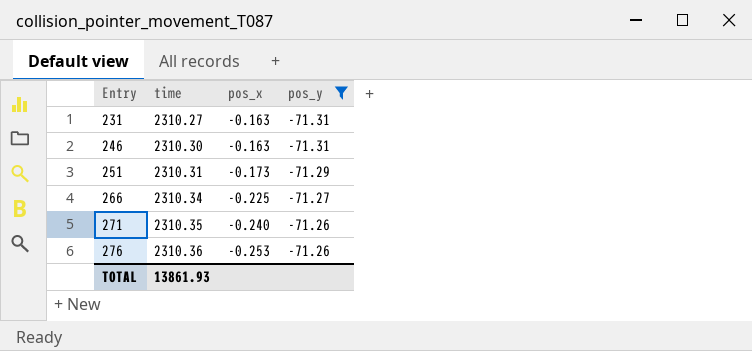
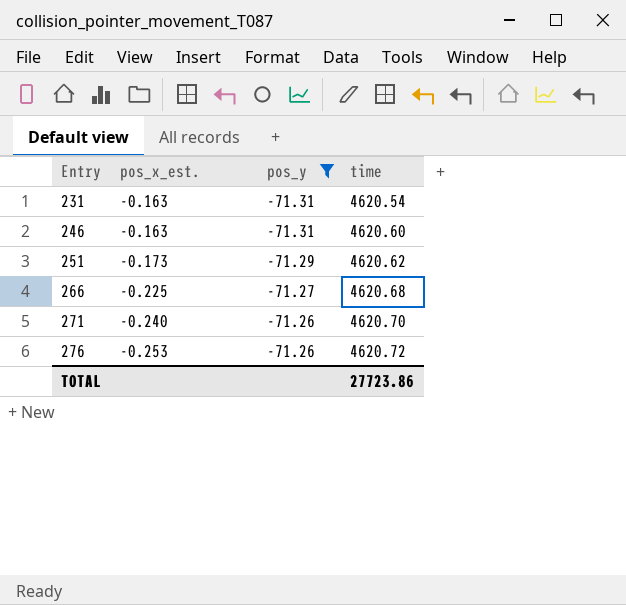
column name: pos_x -> pos_x_est.
column time | position: 2 -> 4
231 | time: 2310.27 -> 4620.54
246 | time: 2310.30 -> 4620.60
251 | time: 2310.31 -> 4620.62
266 | time: 2310.34 -> 4620.68
271 | time: 2310.35 -> 4620.70
276 | time: 2310.36 -> 4620.72
TOTAL | time: 13861.93 -> 27723.86

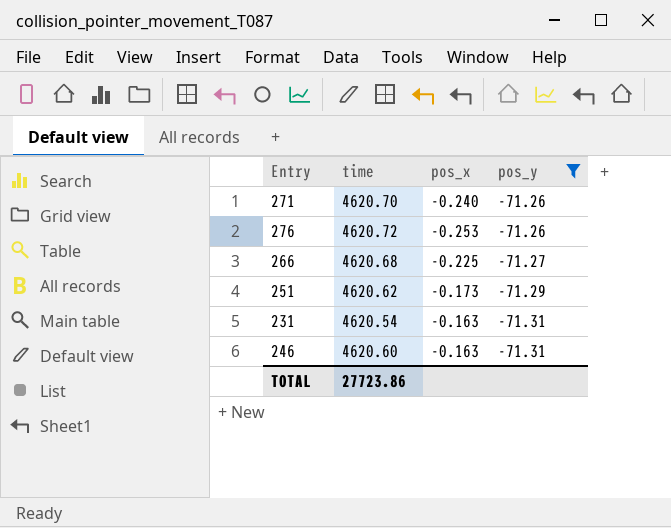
row order: Entry ascending -> pos_y descending
column time | position: 4 -> 2
column name: pos_x_est. -> pos_x

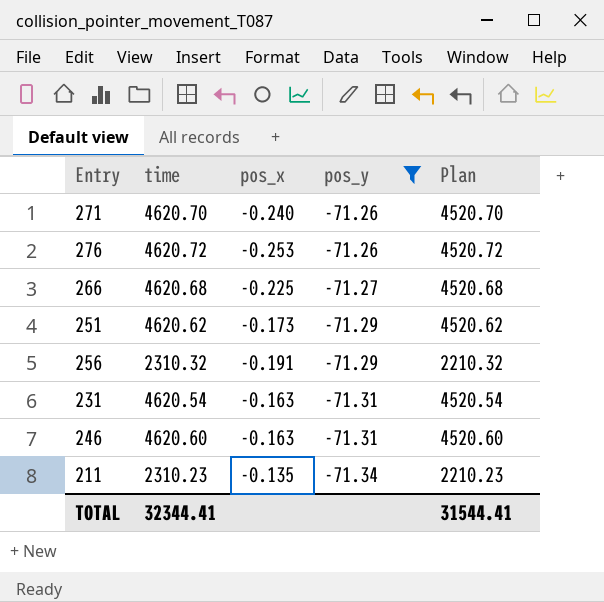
column Plan | formula: none -> [time] - 100
row 256: none -> 2310.32 | -0.191 | -71.29 | 2210.32
row 211: none -> 2310.23 | -0.135 | -71.34 | 2210.23
TOTAL | time: 27723.86 -> 32344.41

